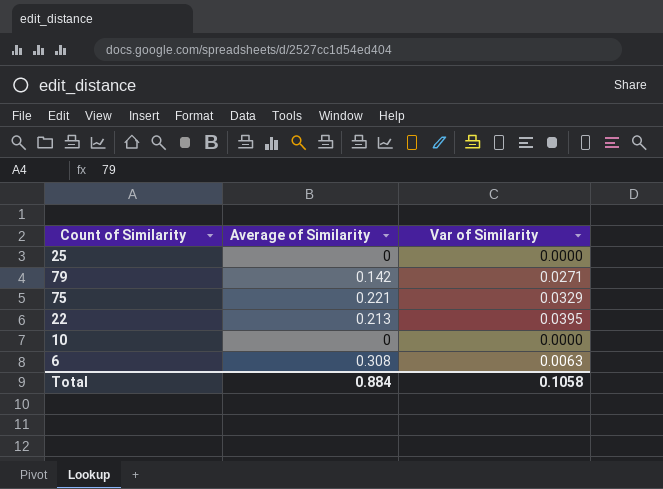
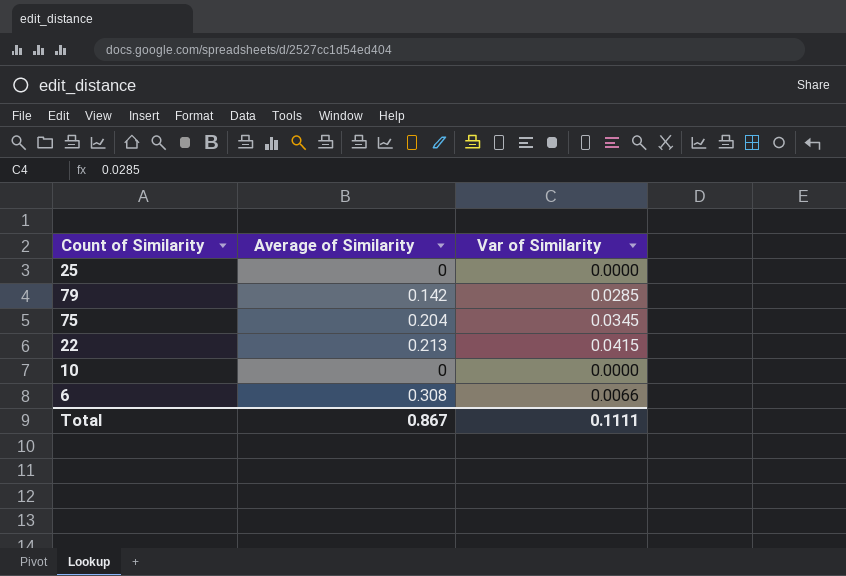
79 | Var of Similarity: 0.0271 -> 0.0285
75 | Average of Similarity: 0.221 -> 0.204
75 | Var of Similarity: 0.0329 -> 0.0345
22 | Var of Similarity: 0.0395 -> 0.0415
6 | Var of Similarity: 0.0063 -> 0.0066
Total | Average of Similarity: 0.884 -> 0.867
Total | Var of Similarity: 0.1058 -> 0.1111

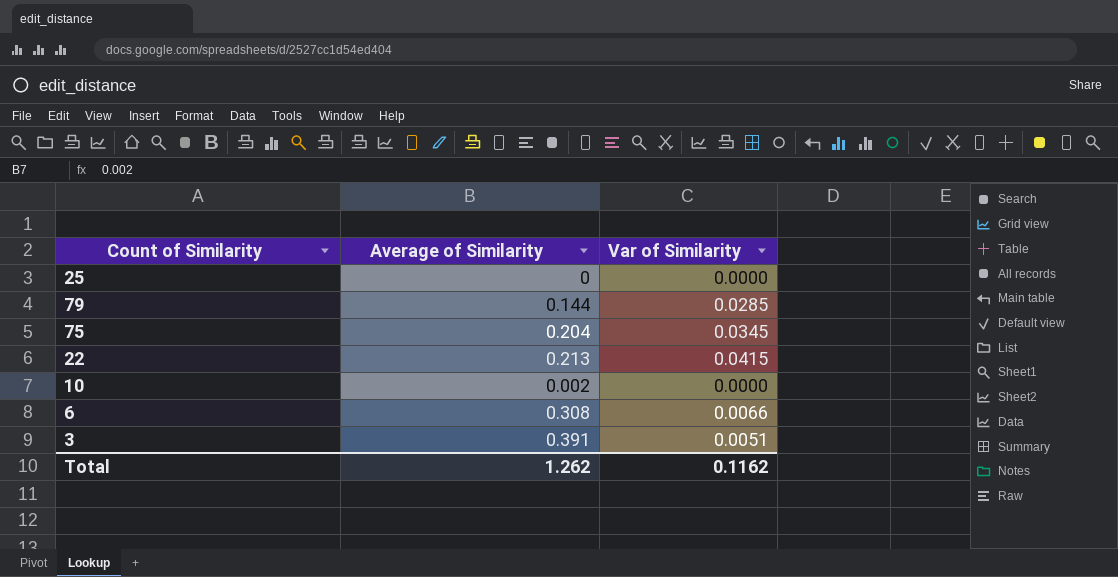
79 | Average of Similarity: 0.142 -> 0.144
10 | Average of Similarity: 0 -> 0.002
row 3: none -> 0.391 | 0.0051
Total | Average of Similarity: 0.867 -> 1.262
Total | Var of Similarity: 0.1111 -> 0.1162

